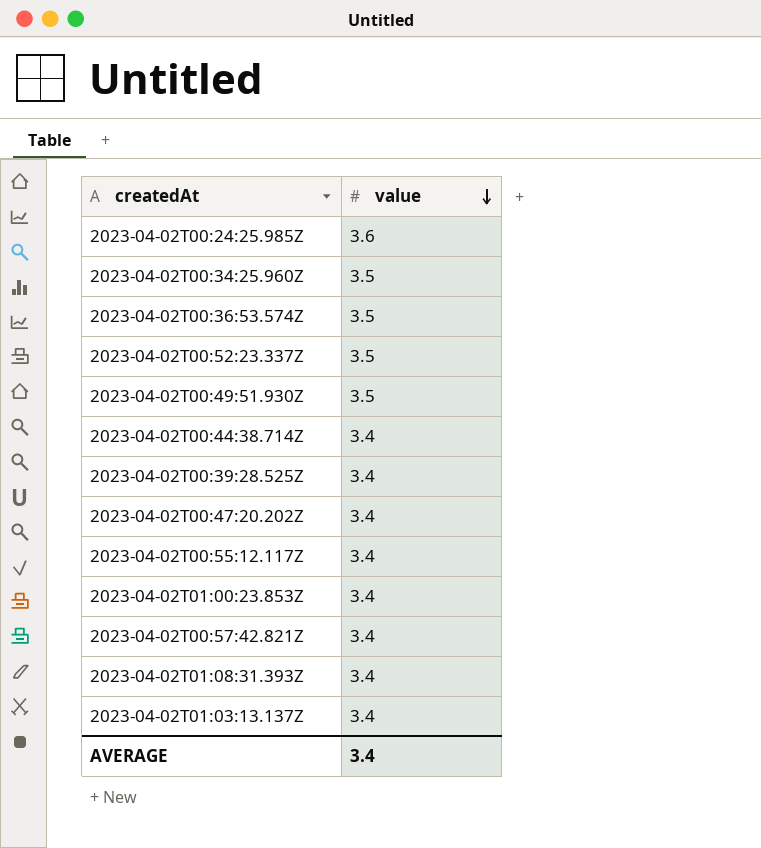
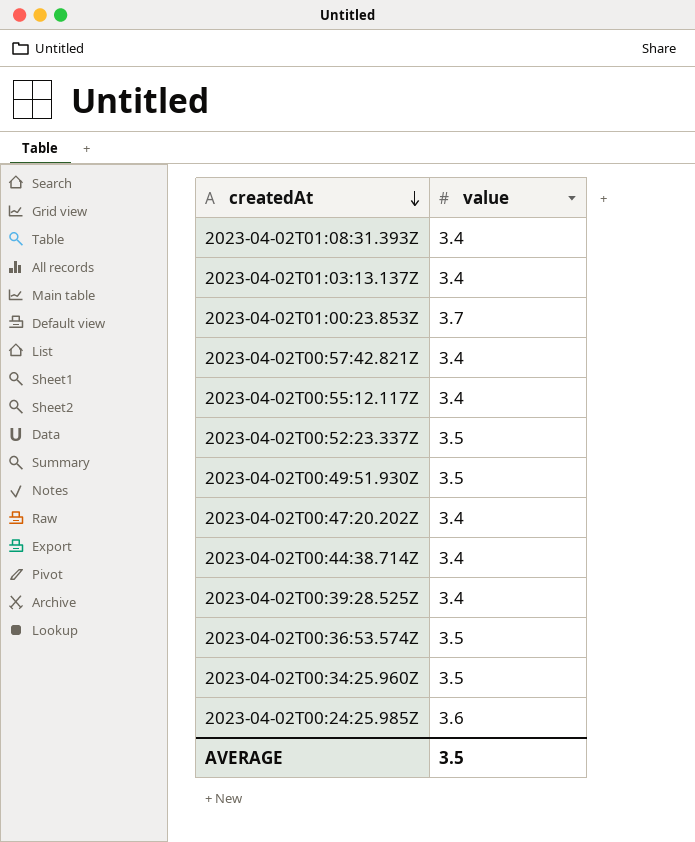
row order: value descending -> createdAt descending
2023-04-02T01:00:23.853Z | value: 3.4 -> 3.7
AVERAGE | value: 3.4 -> 3.5

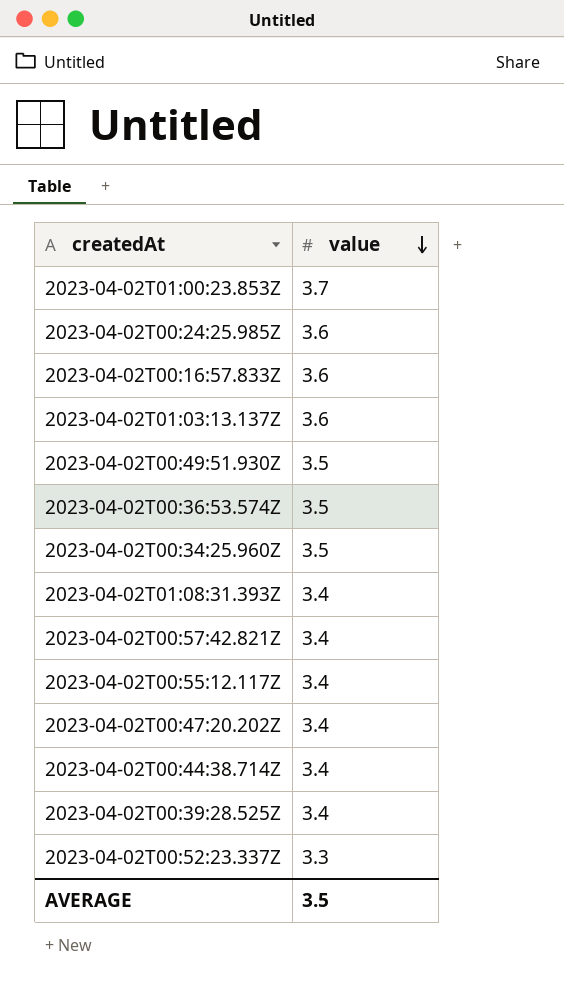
row order: createdAt descending -> value descending
row 2023-04-02T00:16:57.833Z: none -> 3.6
2023-04-02T01:03:13.137Z | value: 3.4 -> 3.6
2023-04-02T00:52:23.337Z | value: 3.5 -> 3.3

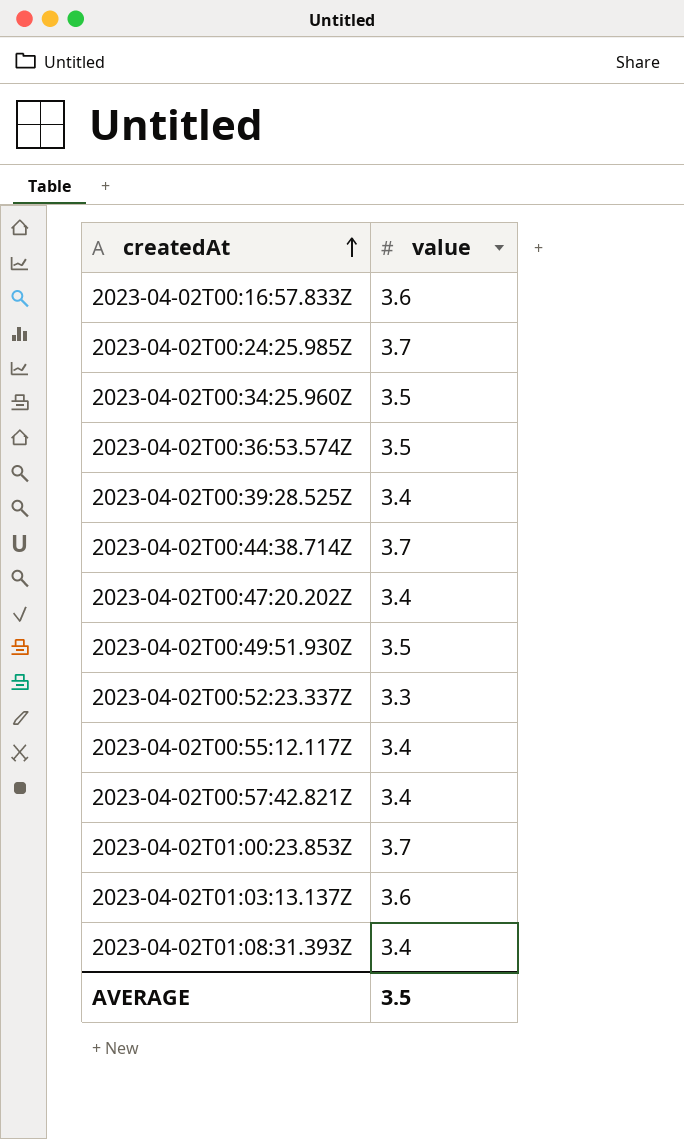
row order: value descending -> createdAt ascending
2023-04-02T00:24:25.985Z | value: 3.6 -> 3.7
2023-04-02T00:44:38.714Z | value: 3.4 -> 3.7

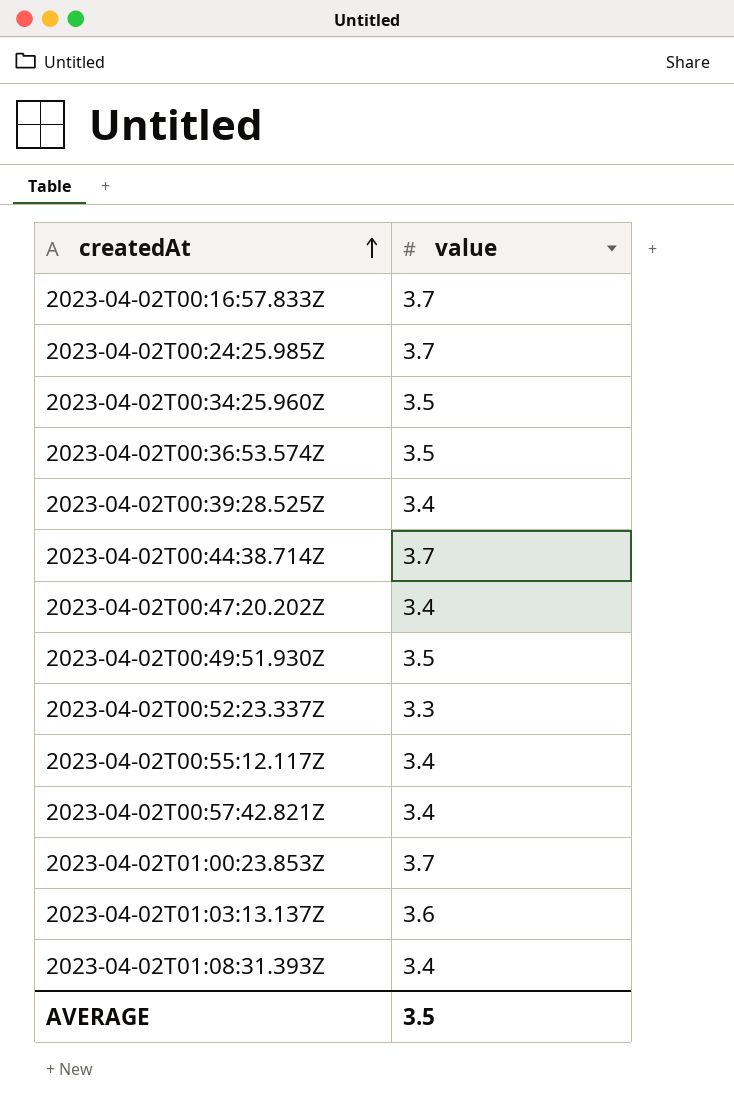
2023-04-02T00:16:57.833Z | value: 3.6 -> 3.7

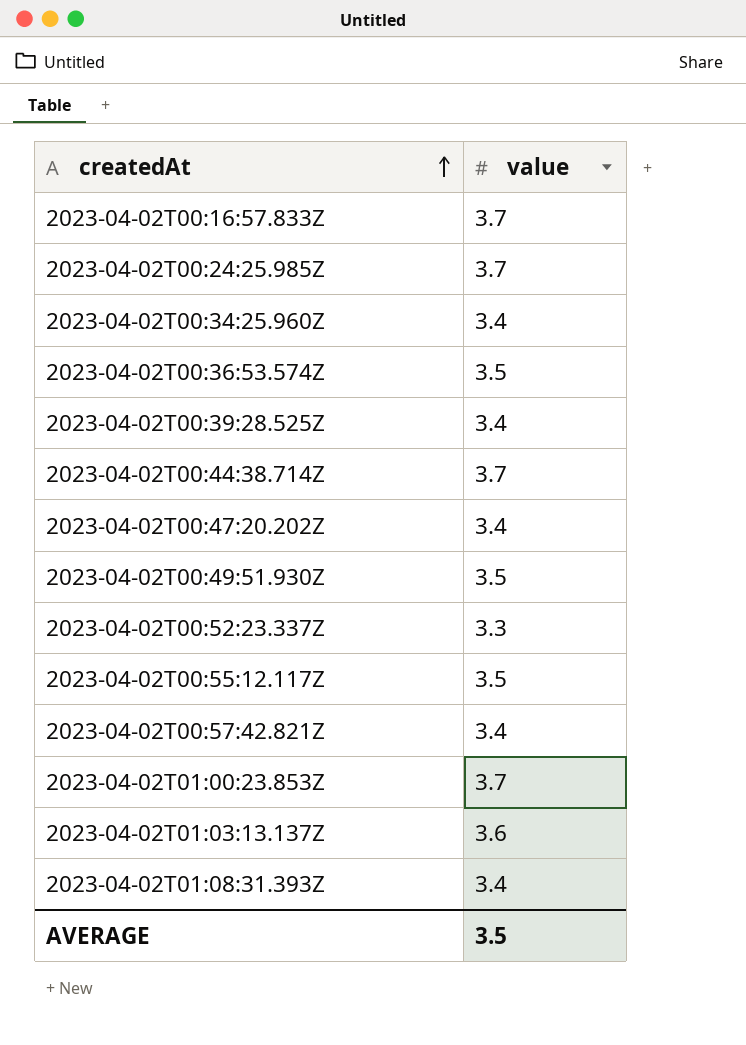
2023-04-02T00:34:25.960Z | value: 3.5 -> 3.4
2023-04-02T00:55:12.117Z | value: 3.4 -> 3.5

